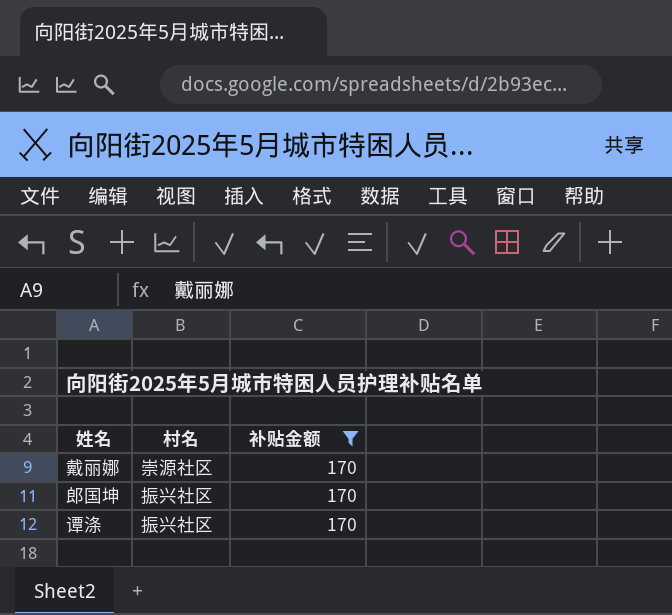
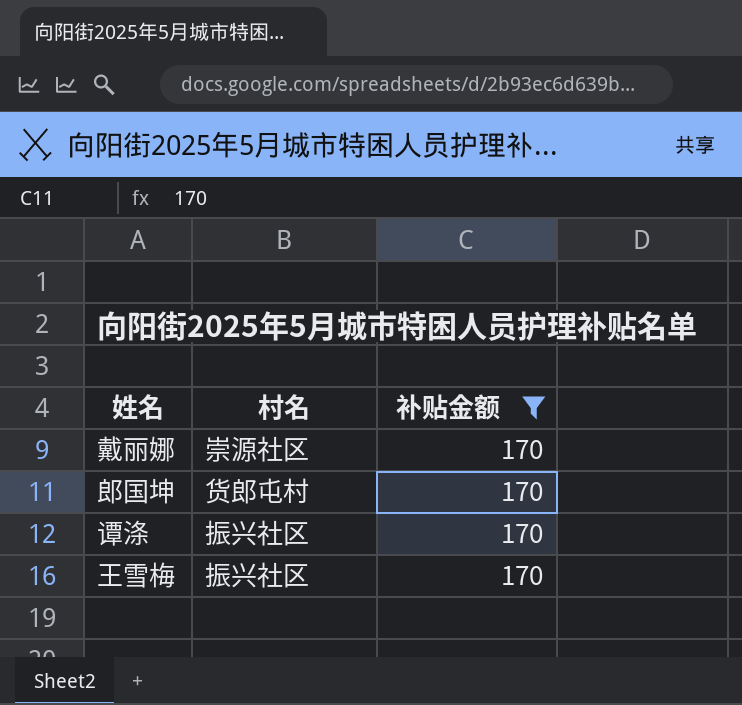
郎国坤 | 村名: 振兴社区 -> 货郎屯村
row 王雪梅: none -> 振兴社区 | 170

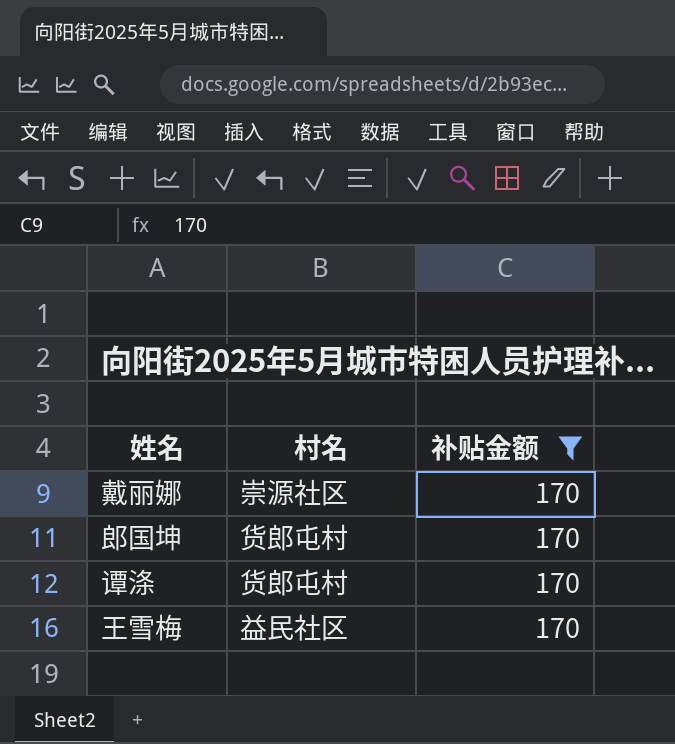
谭涤 | 村名: 振兴社区 -> 货郎屯村
王雪梅 | 村名: 振兴社区 -> 益民社区

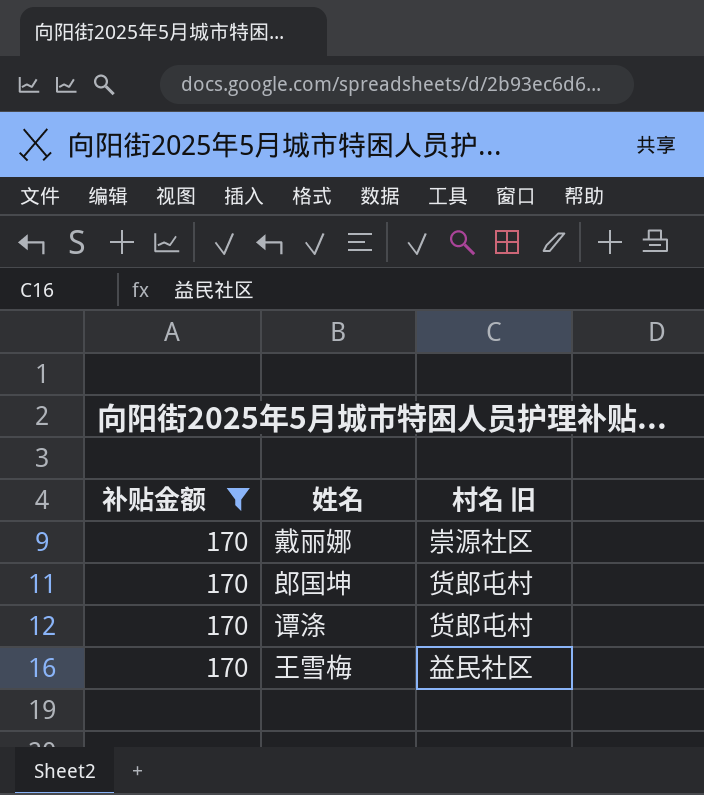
column 补贴金额 | position: 3 -> 1
column name: 村名 -> 村名 旧

